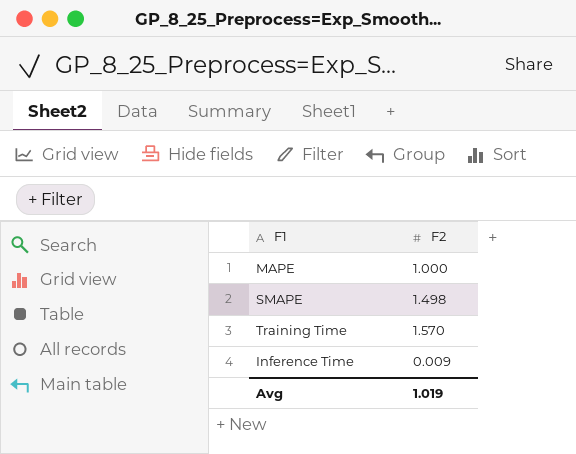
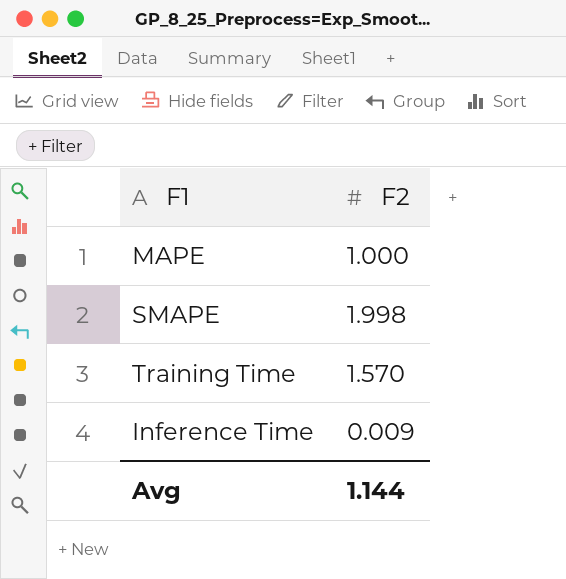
SMAPE | F2: 1.498 -> 1.998
Avg | F2: 1.019 -> 1.144

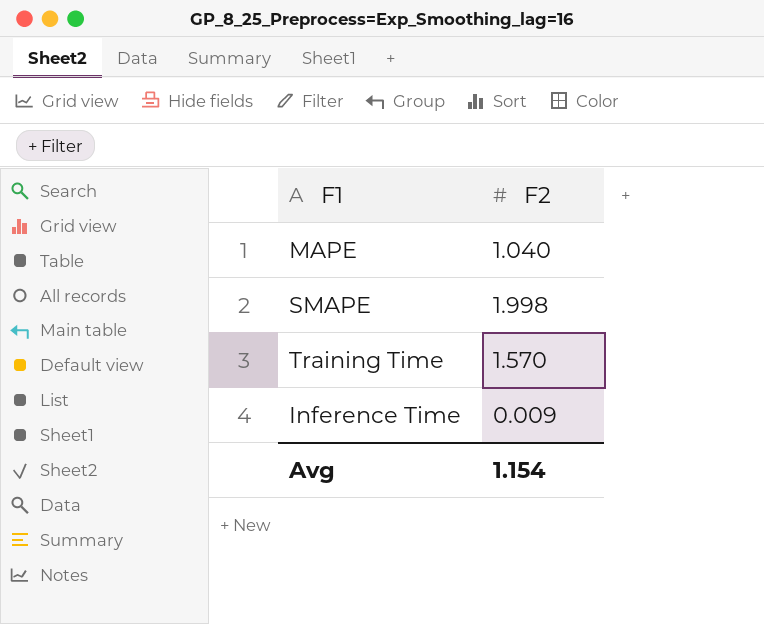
MAPE | F2: 1.000 -> 1.040
Avg | F2: 1.144 -> 1.154

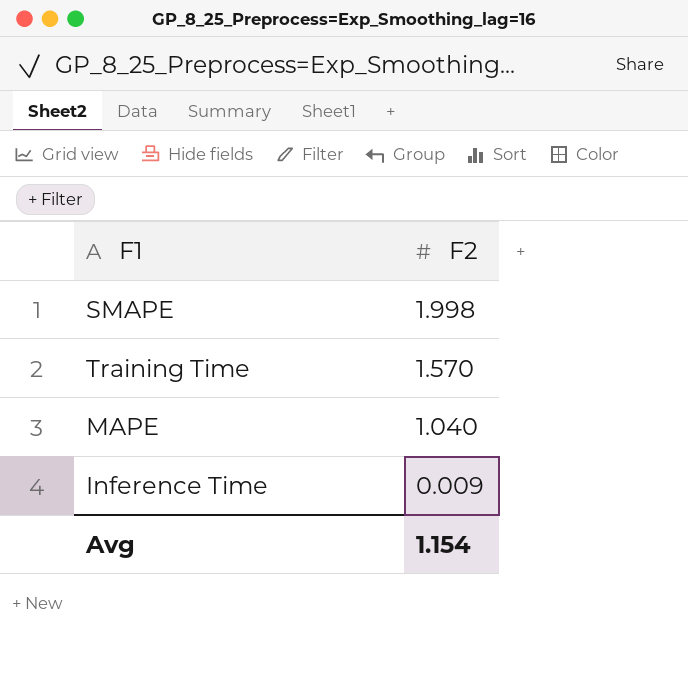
row order: none -> F2 descending

